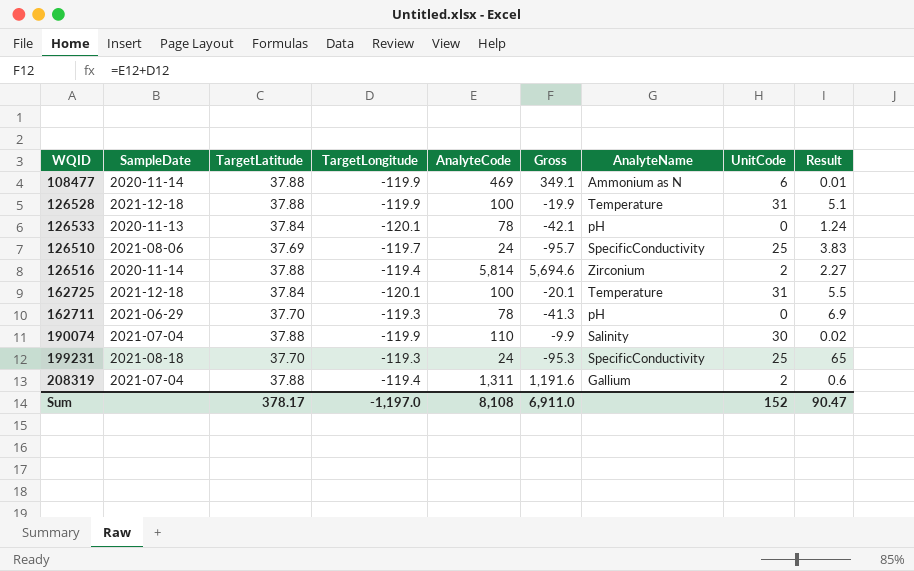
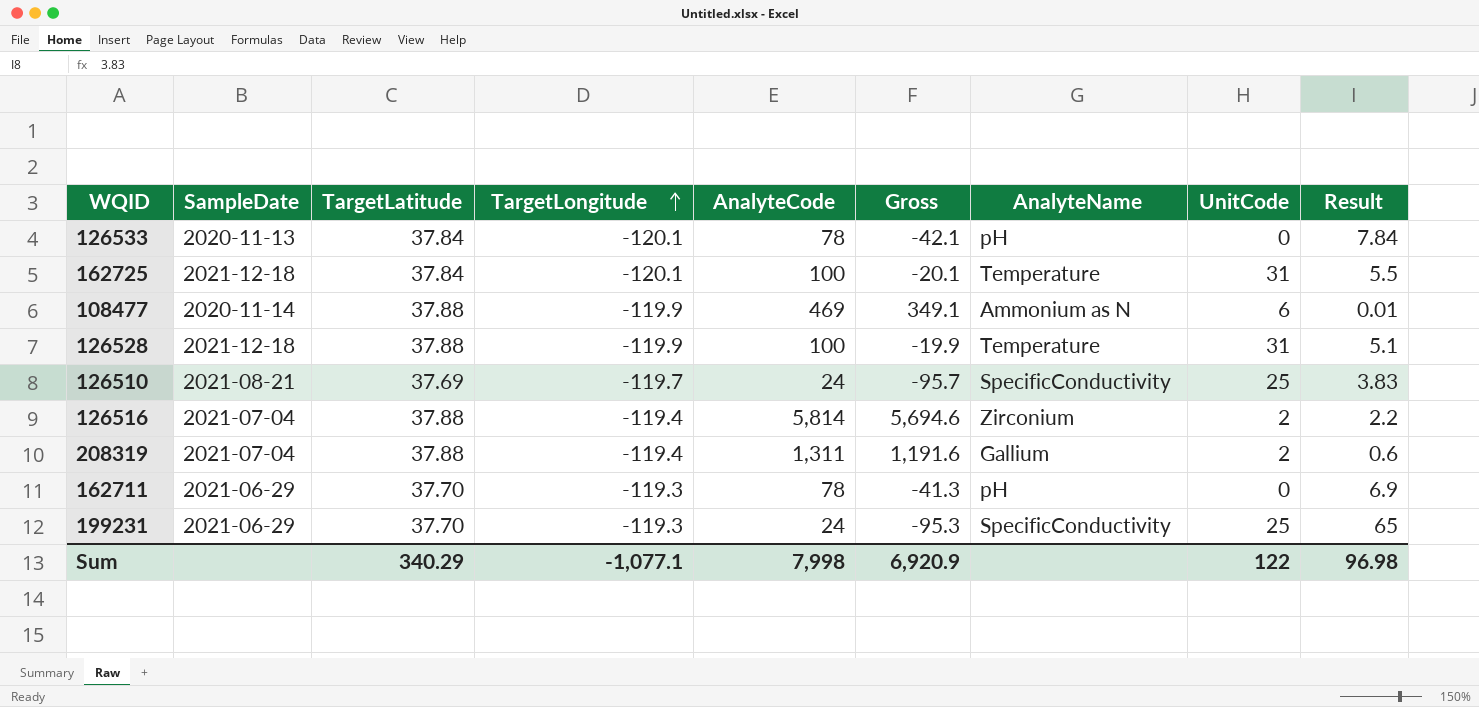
row order: none -> TargetLongitude ascending
row 190074: 2021-07-04 | 37.88 | -119.9 | 110 | -9.9 | Salinity | 30 | 0.02 -> none
126533 | Result: 1.24 -> 7.84
126510 | SampleDate: 2021-08-06 -> 2021-08-21
126516 | SampleDate: 2020-11-14 -> 2021-07-04
126516 | Result: 2.27 -> 2.2
199231 | SampleDate: 2021-08-18 -> 2021-06-29
Sum | TargetLatitude: 378.17 -> 340.29
Sum | TargetLongitude: -1,197.0 -> -1,077.1
Sum | AnalyteCode: 8,108 -> 7,998
Sum | Gross: 6,911.0 -> 6,920.9
Sum | UnitCode: 152 -> 122
Sum | Result: 90.47 -> 96.98

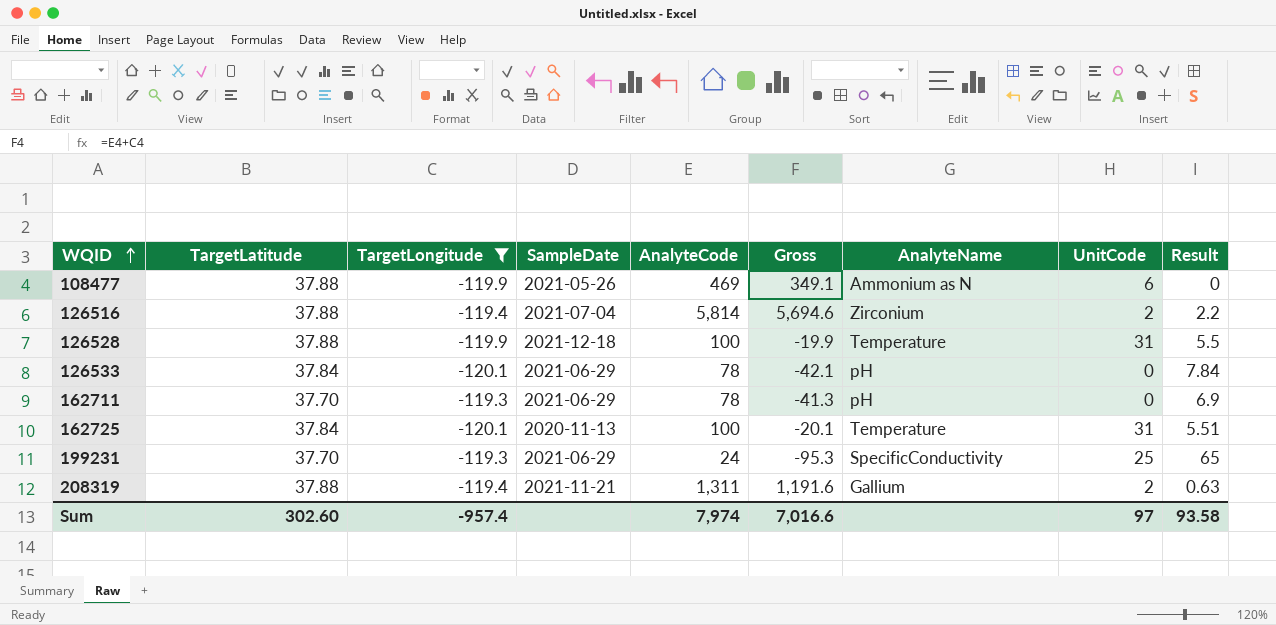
filter: none -> TargetLongitude != -119.7
row order: TargetLongitude ascending -> WQID ascending
column SampleDate | position: 2 -> 4
108477 | SampleDate: 2020-11-14 -> 2021-05-26
108477 | Result: 0.01 -> 0
126528 | Result: 5.1 -> 5.5
126533 | SampleDate: 2020-11-13 -> 2021-06-29
162725 | SampleDate: 2021-12-18 -> 2020-11-13
162725 | Result: 5.5 -> 5.51
208319 | SampleDate: 2021-07-04 -> 2021-11-21
208319 | Result: 0.6 -> 0.63
Sum | TargetLatitude: 340.29 -> 302.60
Sum | TargetLongitude: -1,077.1 -> -957.4
Sum | AnalyteCode: 7,998 -> 7,974
Sum | Gross: 6,920.9 -> 7,016.6
Sum | UnitCode: 122 -> 97
Sum | Result: 96.98 -> 93.58

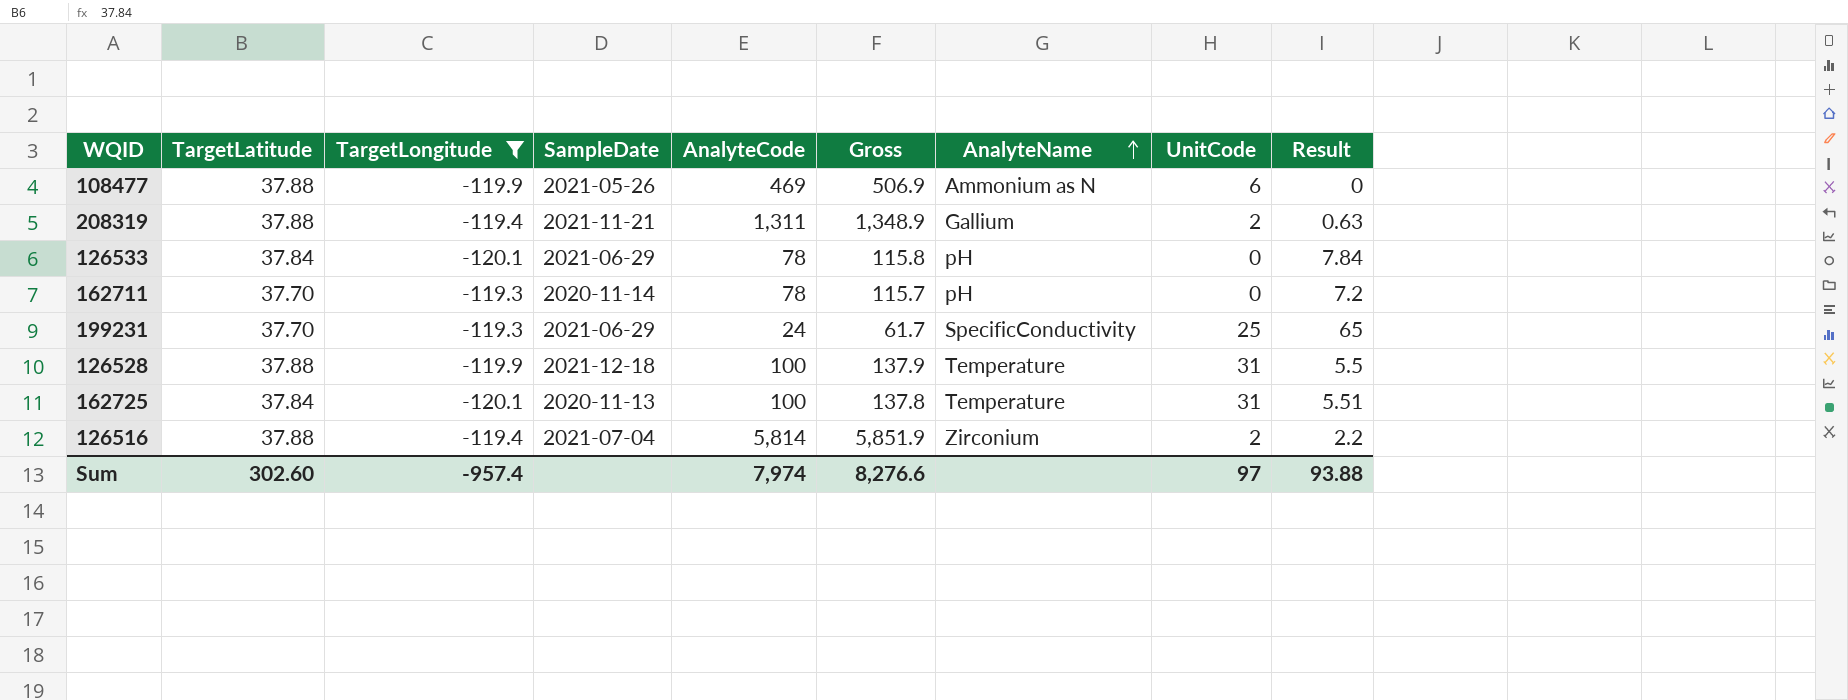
row order: WQID ascending -> AnalyteName ascending
column Gross | formula: [TargetLongitude] + [AnalyteCode] -> [TargetLatitude] + [AnalyteCode]
162711 | SampleDate: 2021-06-29 -> 2020-11-14
162711 | Result: 6.9 -> 7.2
Sum | Gross: 7,016.6 -> 8,276.6
Sum | Result: 93.58 -> 93.88

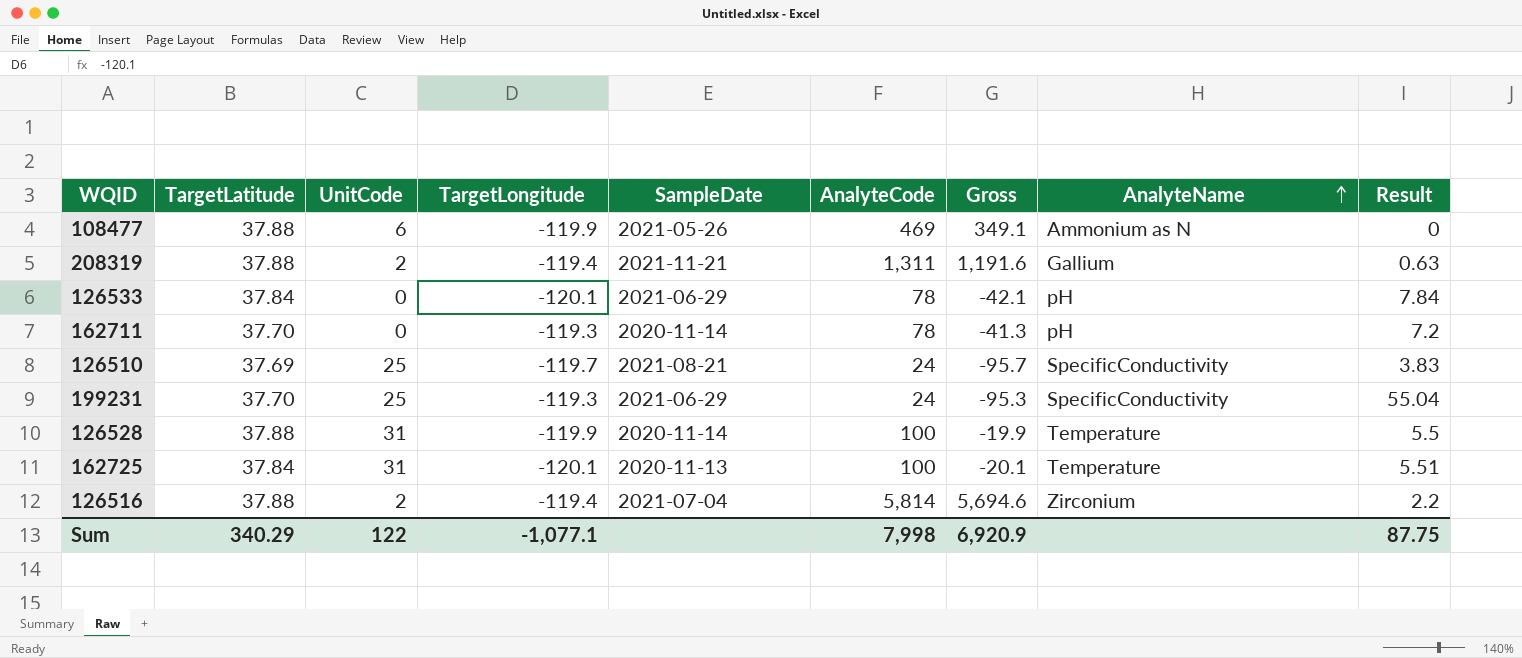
filter: TargetLongitude != -119.7 -> none
column UnitCode | position: 8 -> 3
column Gross | formula: [TargetLatitude] + [AnalyteCode] -> [TargetLongitude] + [AnalyteCode]
199231 | Result: 65 -> 55.04
126528 | SampleDate: 2021-12-18 -> 2020-11-14
Sum | TargetLatitude: 302.60 -> 340.29
Sum | UnitCode: 97 -> 122
Sum | TargetLongitude: -957.4 -> -1,077.1
Sum | AnalyteCode: 7,974 -> 7,998
Sum | Gross: 8,276.6 -> 6,920.9
Sum | Result: 93.88 -> 87.75

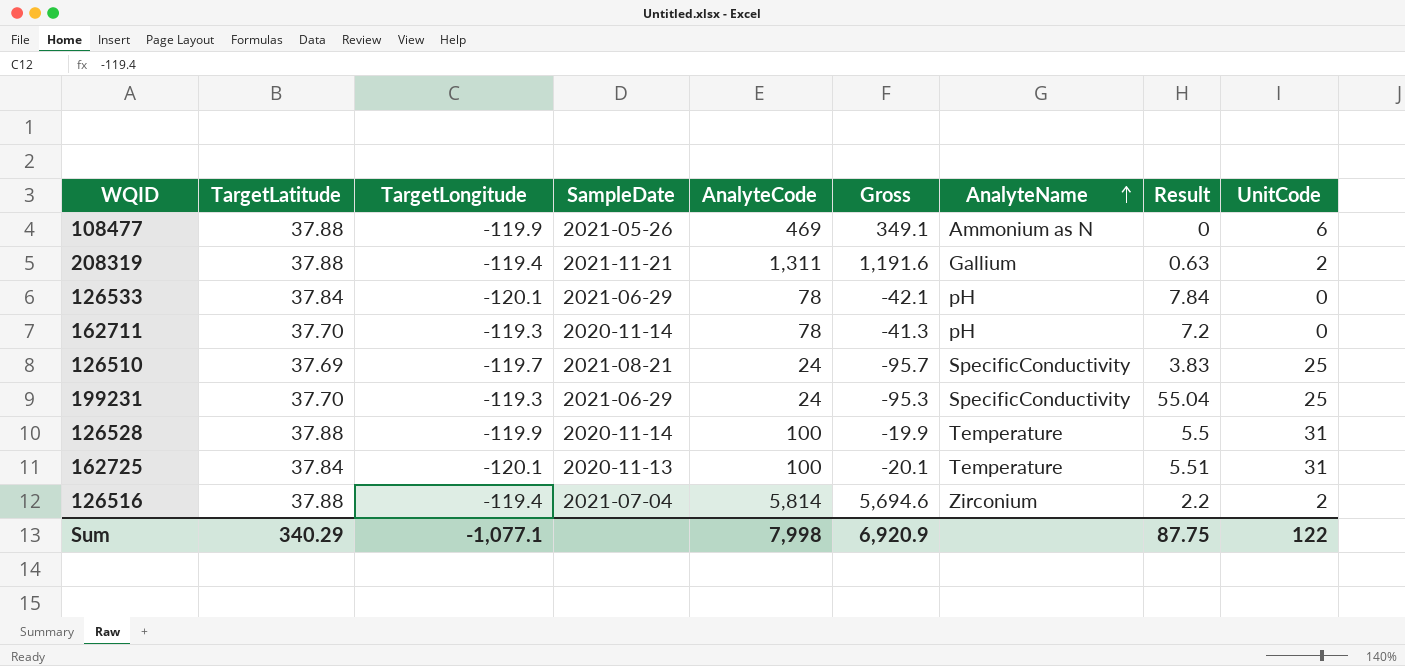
column UnitCode | position: 3 -> 9

